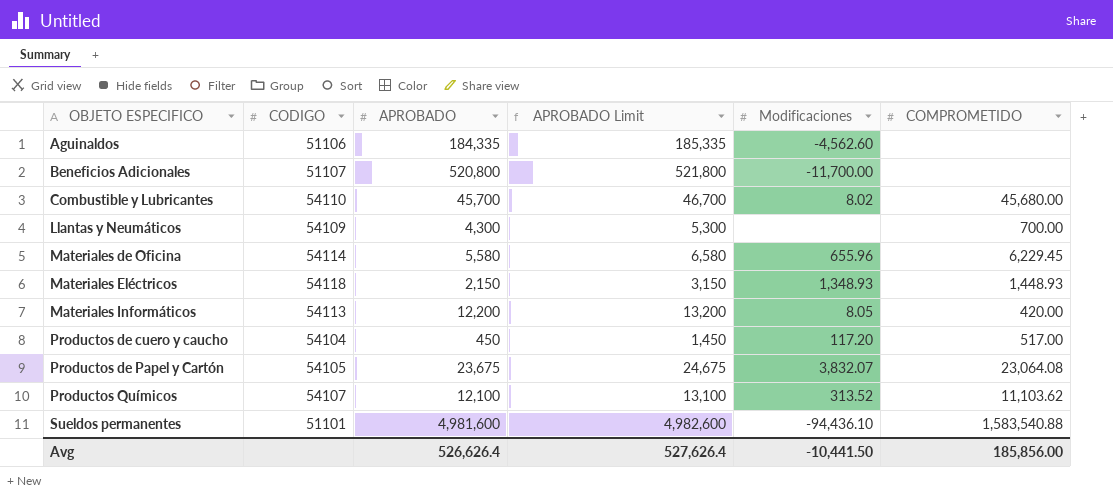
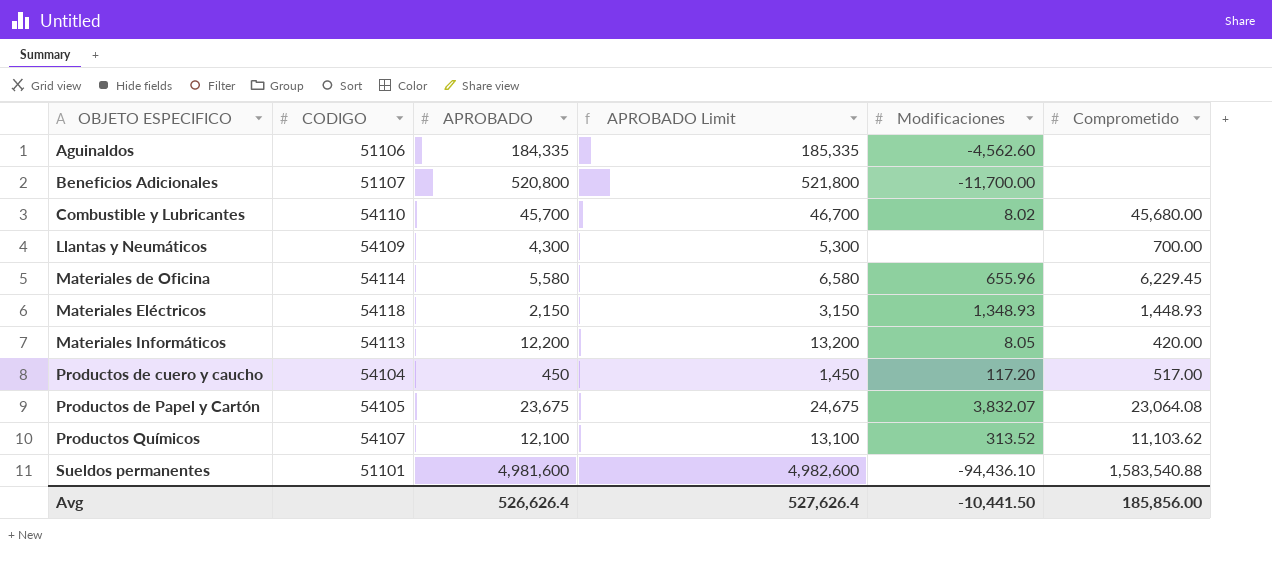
column name: COMPROMETIDO -> Comprometido

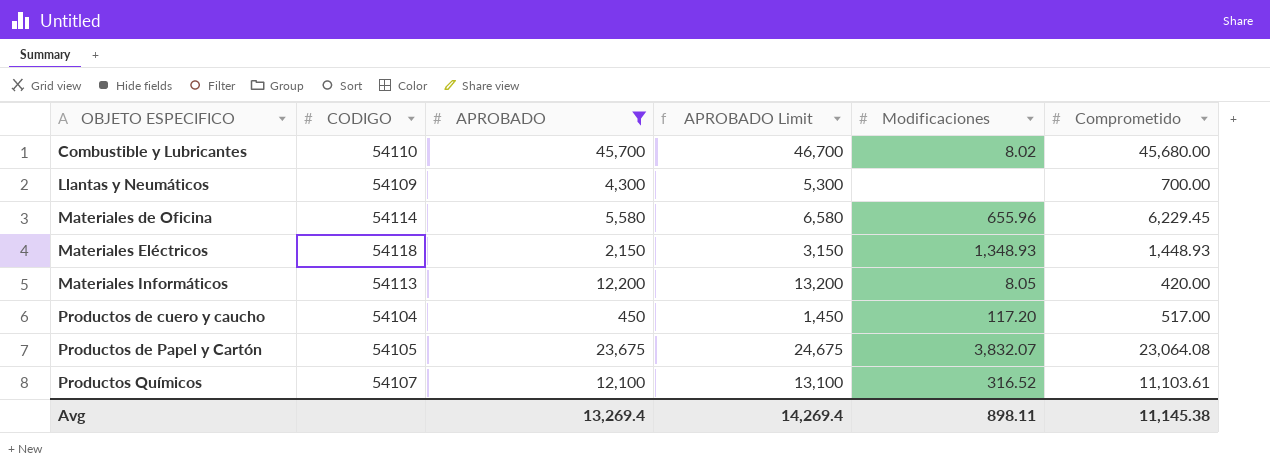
filter: none -> APROBADO <= 45,700
Productos Químicos | Modificaciones: 313.52 -> 316.52
Productos Químicos | Comprometido: 11,103.62 -> 11,103.61
Avg | APROBADO: 526,626.4 -> 13,269.4
Avg | APROBADO Limit: 527,626.4 -> 14,269.4
Avg | Modificaciones: -10,441.50 -> 898.11
Avg | Comprometido: 185,856.00 -> 11,145.38

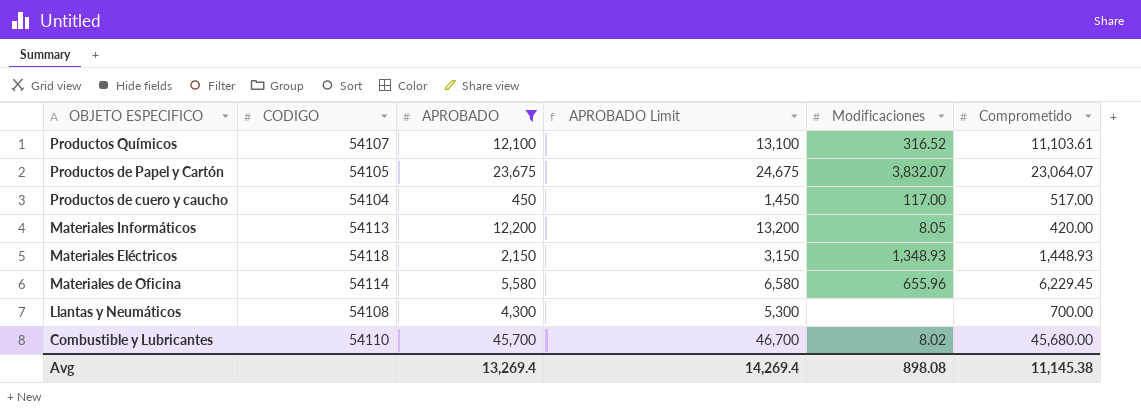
row order: OBJETO ESPECIFICO ascending -> OBJETO ESPECIFICO descending
Productos de Papel y Cartón | Comprometido: 23,064.08 -> 23,064.07
Productos de cuero y caucho | Modificaciones: 117.20 -> 117.00
Llantas y Neumáticos | CODIGO: 54109 -> 54108
Avg | Modificaciones: 898.11 -> 898.08

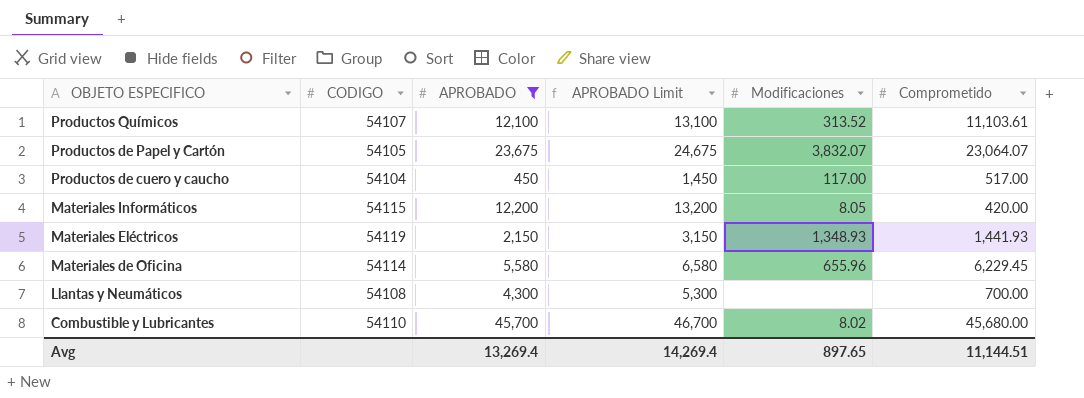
Productos Químicos | Modificaciones: 316.52 -> 313.52
Materiales Informáticos | CODIGO: 54113 -> 54115
Materiales Eléctricos | CODIGO: 54118 -> 54119
Materiales Eléctricos | Comprometido: 1,448.93 -> 1,441.93
Avg | Modificaciones: 898.08 -> 897.65
Avg | Comprometido: 11,145.38 -> 11,144.51

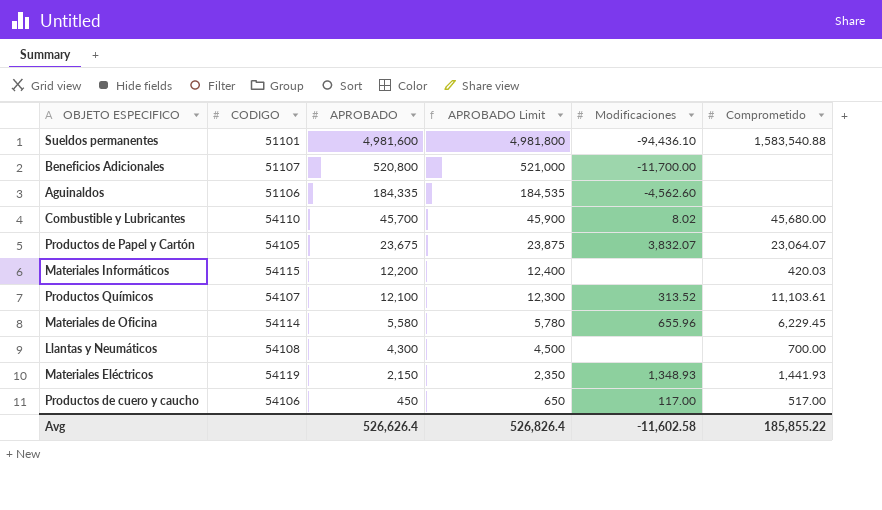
filter: APROBADO <= 45,700 -> none
row order: OBJETO ESPECIFICO descending -> APROBADO descending
column APROBADO Limit | formula: [APROBADO] + 1000 -> [APROBADO] + 200
Materiales Informáticos | Modificaciones: 8.05 -> none
Materiales Informáticos | Comprometido: 420.00 -> 420.03
Productos de cuero y caucho | CODIGO: 54104 -> 54106
Avg | APROBADO: 13,269.4 -> 526,626.4
Avg | APROBADO Limit: 14,269.4 -> 526,826.4
Avg | Modificaciones: 897.65 -> -11,602.58
Avg | Comprometido: 11,144.51 -> 185,855.22

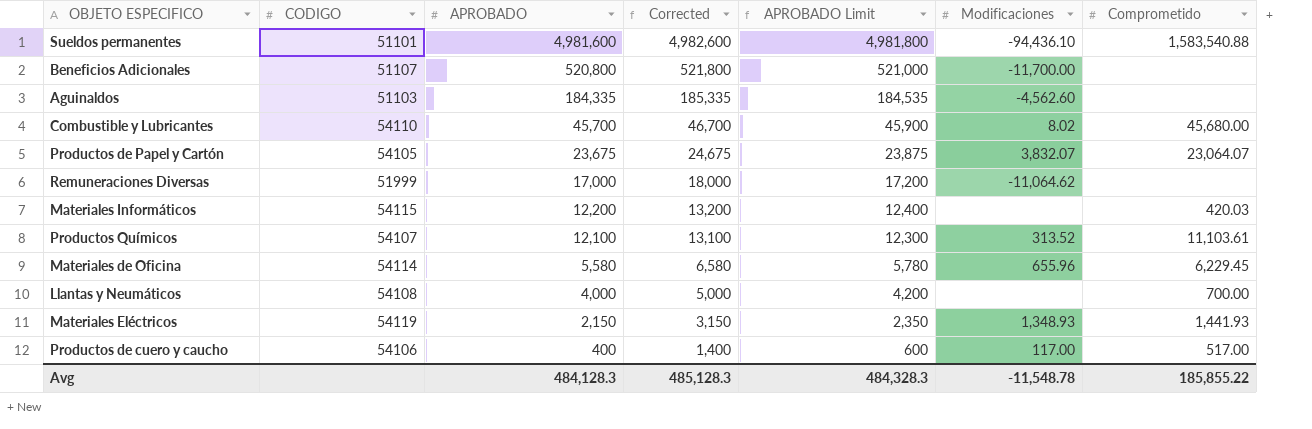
column Corrected | formula: none -> [APROBADO] + 1000
Aguinaldos | CODIGO: 51106 -> 51103
row Remuneraciones Diversas: none -> 51999 | 17,000 | 18,000 | 17,200 | -11,064.62 | none
Llantas y Neumáticos | APROBADO: 4,300 -> 4,000
Llantas y Neumáticos | APROBADO Limit: 4,500 -> 4,200
Productos de cuero y caucho | APROBADO: 450 -> 400
Productos de cuero y caucho | APROBADO Limit: 650 -> 600
Avg | APROBADO: 526,626.4 -> 484,128.3
Avg | APROBADO Limit: 526,826.4 -> 484,328.3
Avg | Modificaciones: -11,602.58 -> -11,548.78

